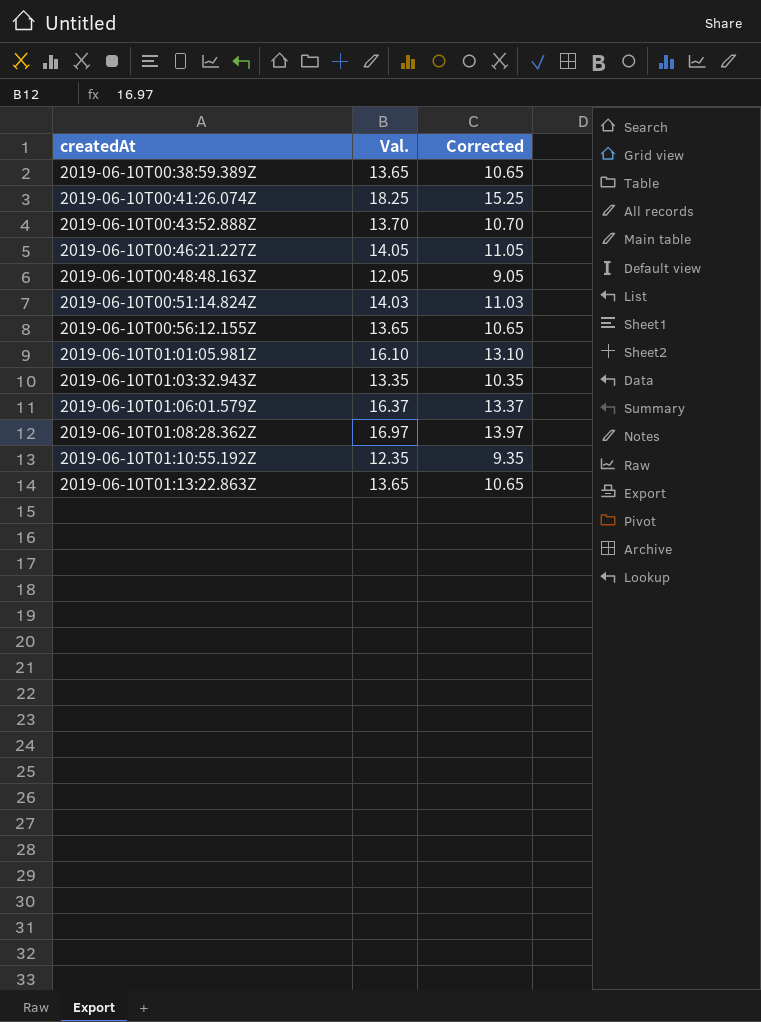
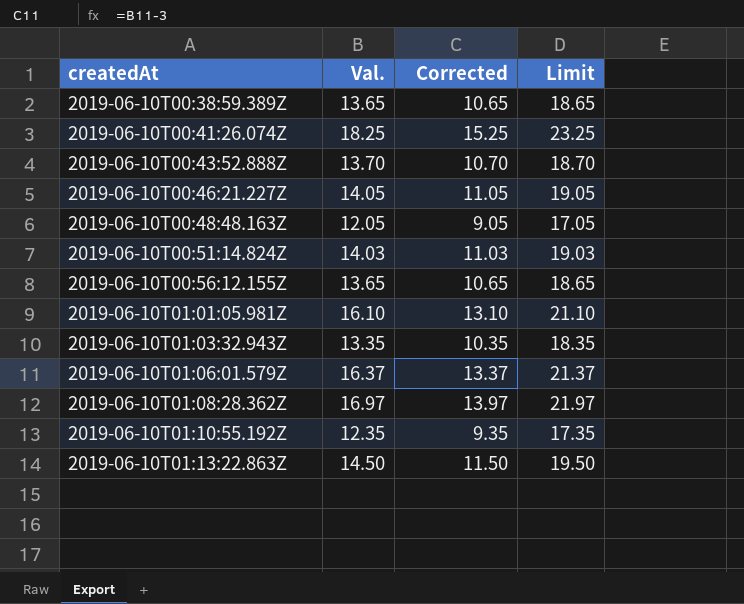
column Limit | formula: none -> [Val.] + 5
2019-06-10T01:13:22.863Z | Val.: 13.65 -> 14.50
2019-06-10T01:13:22.863Z | Corrected: 10.65 -> 11.50

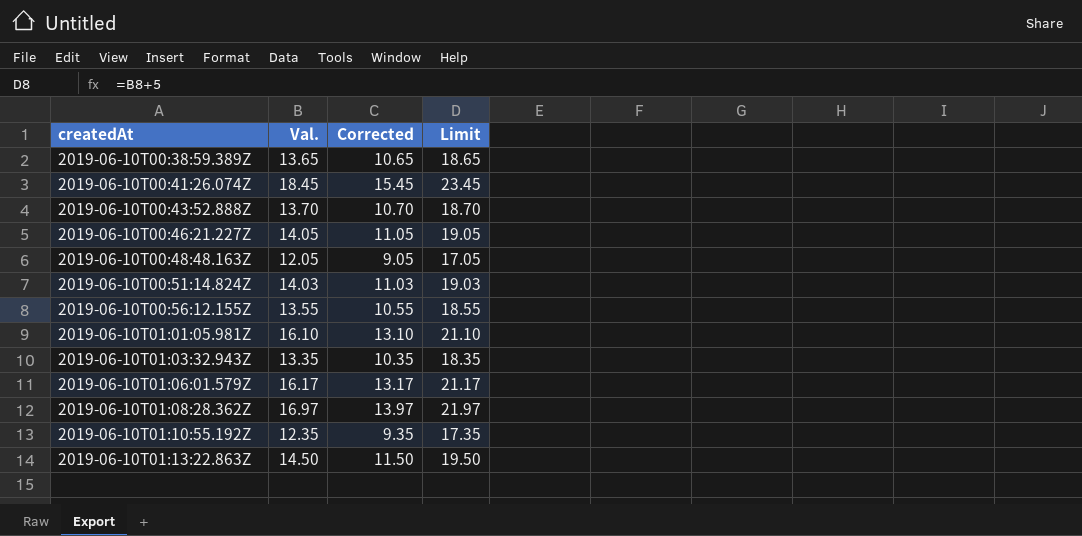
2019-06-10T00:41:26.074Z | Val.: 18.25 -> 18.45
2019-06-10T00:41:26.074Z | Corrected: 15.25 -> 15.45
2019-06-10T00:41:26.074Z | Limit: 23.25 -> 23.45
2019-06-10T00:56:12.155Z | Val.: 13.65 -> 13.55
2019-06-10T00:56:12.155Z | Corrected: 10.65 -> 10.55
2019-06-10T00:56:12.155Z | Limit: 18.65 -> 18.55
2019-06-10T01:06:01.579Z | Val.: 16.37 -> 16.17
2019-06-10T01:06:01.579Z | Corrected: 13.37 -> 13.17
2019-06-10T01:06:01.579Z | Limit: 21.37 -> 21.17

